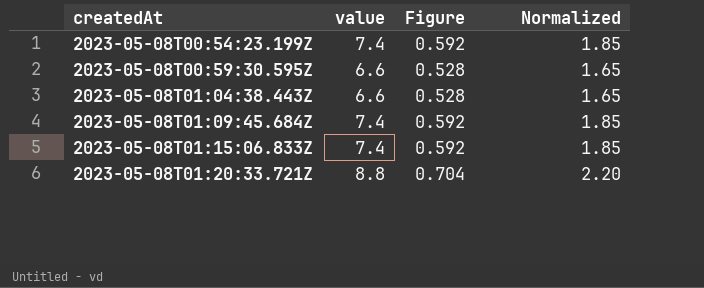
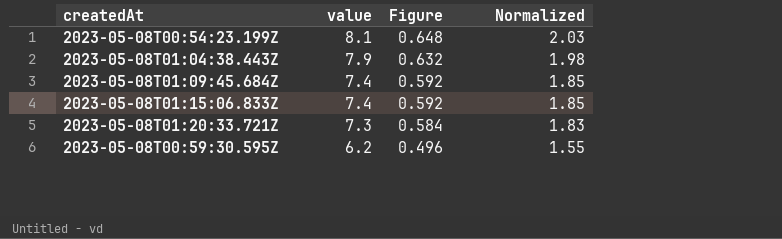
row order: createdAt ascending -> value descending
2023-05-08T00:54:23.199Z | value: 7.4 -> 8.1
2023-05-08T00:54:23.199Z | Figure: 0.592 -> 0.648
2023-05-08T00:54:23.199Z | Normalized: 1.85 -> 2.03
2023-05-08T01:04:38.443Z | value: 6.6 -> 7.9
2023-05-08T01:04:38.443Z | Figure: 0.528 -> 0.632
2023-05-08T01:04:38.443Z | Normalized: 1.65 -> 1.98
2023-05-08T01:20:33.721Z | value: 8.8 -> 7.3
2023-05-08T01:20:33.721Z | Figure: 0.704 -> 0.584
2023-05-08T01:20:33.721Z | Normalized: 2.20 -> 1.83
2023-05-08T00:59:30.595Z | value: 6.6 -> 6.2
2023-05-08T00:59:30.595Z | Figure: 0.528 -> 0.496
2023-05-08T00:59:30.595Z | Normalized: 1.65 -> 1.55

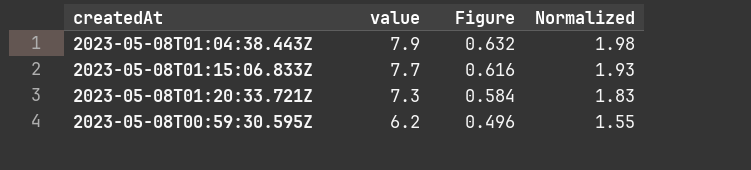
row 2023-05-08T00:54:23.199Z: 8.1 | 0.648 | 2.03 -> none
row 2023-05-08T01:09:45.684Z: 7.4 | 0.592 | 1.85 -> none
2023-05-08T01:15:06.833Z | value: 7.4 -> 7.7
2023-05-08T01:15:06.833Z | Figure: 0.592 -> 0.616
2023-05-08T01:15:06.833Z | Normalized: 1.85 -> 1.93

